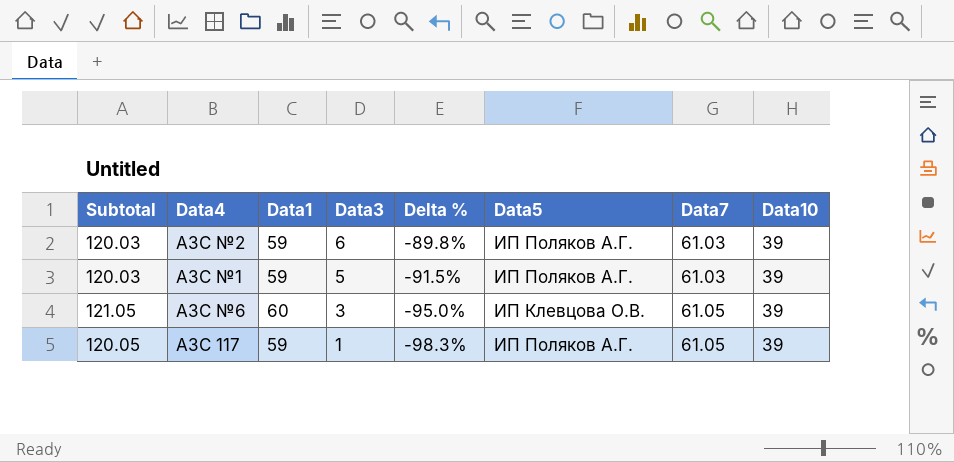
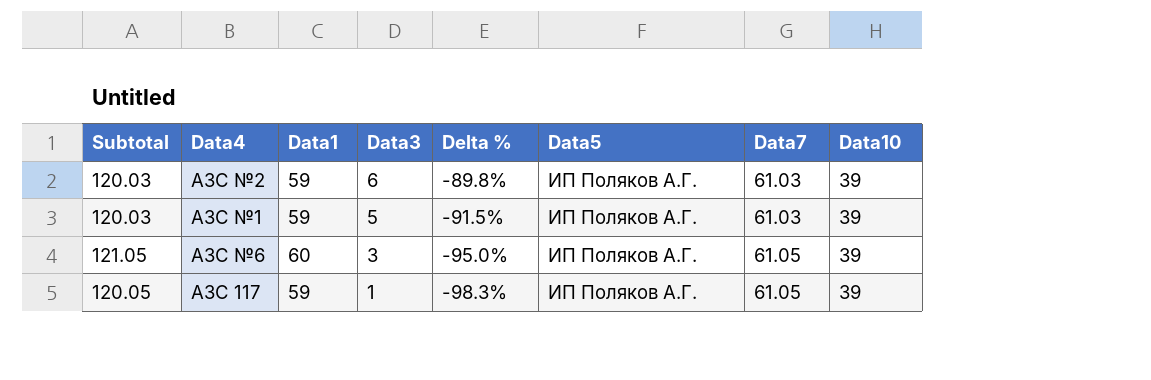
АЗС №6 | Data5: ИП Клевцова О.В. -> ИП Поляков А.Г.

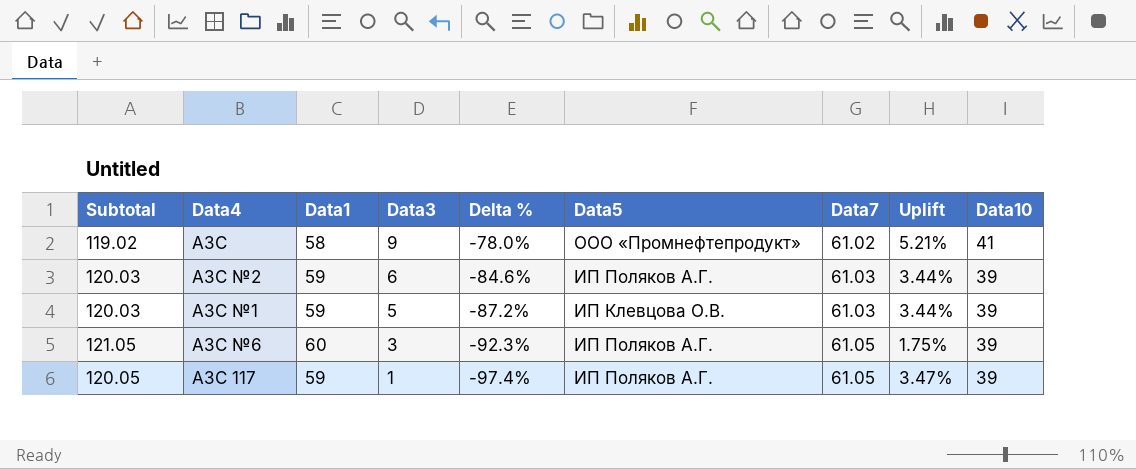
column Delta % | formula: ([Data3] - [Data1]) / [Data1] -> ([Data3] - [Data10]) / [Data10]
column Uplift | formula: none -> ([Data7] - [Data1]) / [Data1]
row АЗС: none -> 119.02 | 58 | 9 | -78.0% | ООО «Промнефтепродукт» | 61.02 | 5.21% | 41
АЗС №1 | Data5: ИП Поляков А.Г. -> ИП Клевцова О.В.

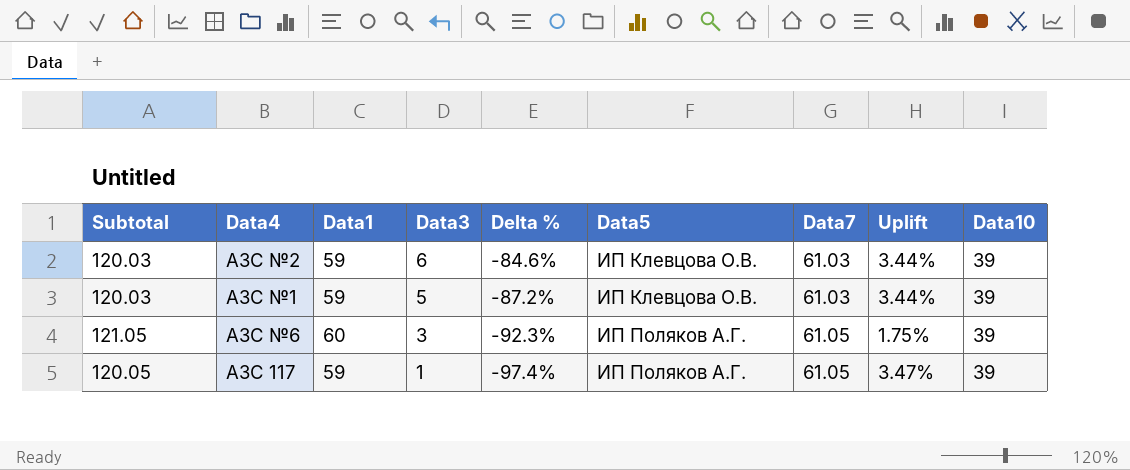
row АЗС: 119.02 | 58 | 9 | -78.0% | ООО «Промнефтепродукт» | 61.02 | 5.21% | 41 -> none
АЗС №2 | Data5: ИП Поляков А.Г. -> ИП Клевцова О.В.

